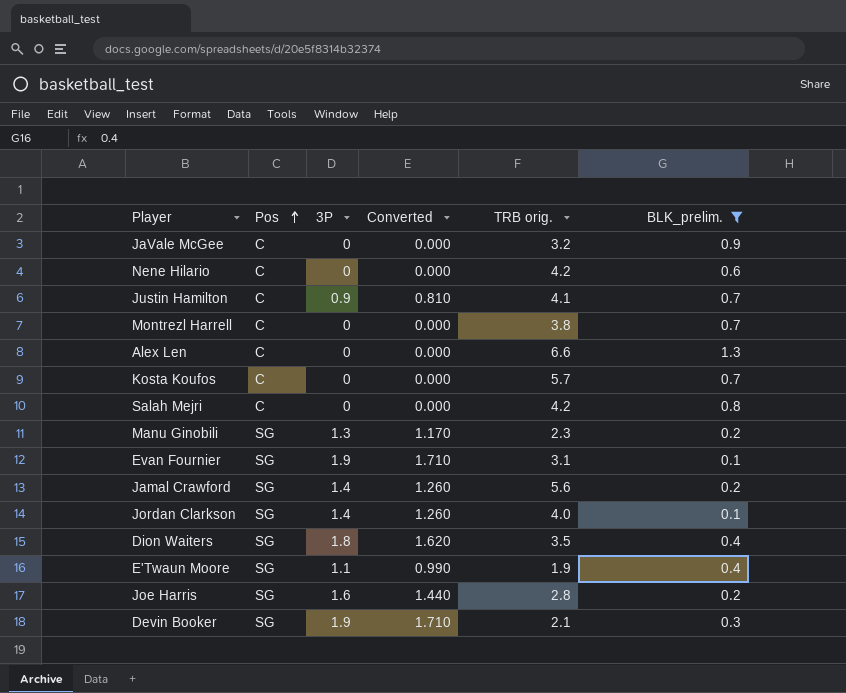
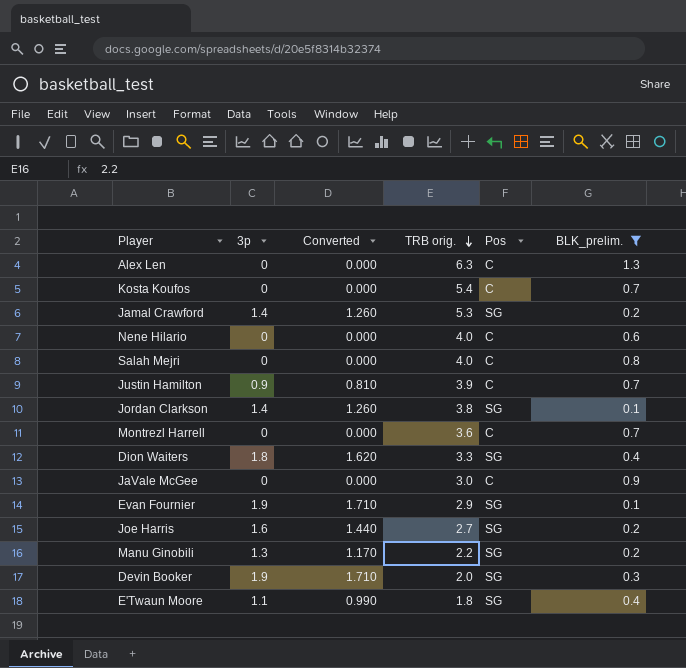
row order: Pos ascending -> TRB orig. descending
column name: 3P -> 3p
column Pos | position: 2 -> 5
Alex Len | TRB orig.: 6.6 -> 6.3
Kosta Koufos | TRB orig.: 5.7 -> 5.4
Jamal Crawford | TRB orig.: 5.6 -> 5.3
Nene Hilario | TRB orig.: 4.2 -> 4.0
Salah Mejri | TRB orig.: 4.2 -> 4.0
Justin Hamilton | TRB orig.: 4.1 -> 3.9
Jordan Clarkson | TRB orig.: 4.0 -> 3.8
Montrezl Harrell | TRB orig.: 3.8 -> 3.6
Dion Waiters | TRB orig.: 3.5 -> 3.3
JaVale McGee | TRB orig.: 3.2 -> 3.0
Evan Fournier | TRB orig.: 3.1 -> 2.9
Joe Harris | TRB orig.: 2.8 -> 2.7
Manu Ginobili | TRB orig.: 2.3 -> 2.2
Devin Booker | TRB orig.: 2.1 -> 2.0
E'Twaun Moore | TRB orig.: 1.9 -> 1.8

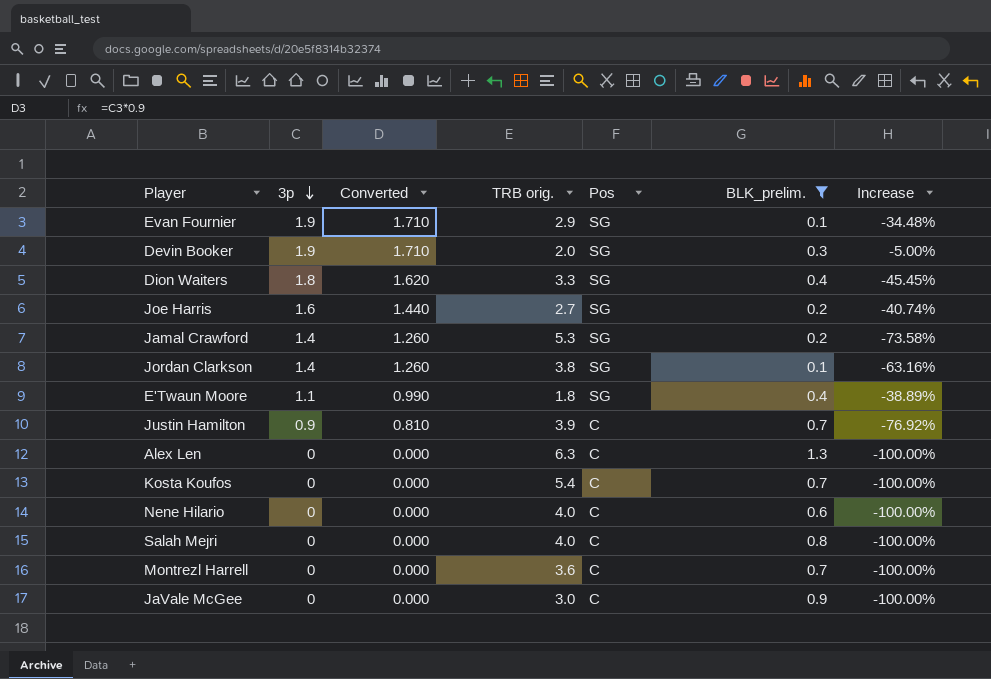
row order: TRB orig. descending -> 3p descending
column Increase | formula: none -> ([3p] - [TRB orig.]) / [TRB orig.]
row Manu Ginobili: 1.3 | 1.170 | 2.2 | SG | 0.2 -> none

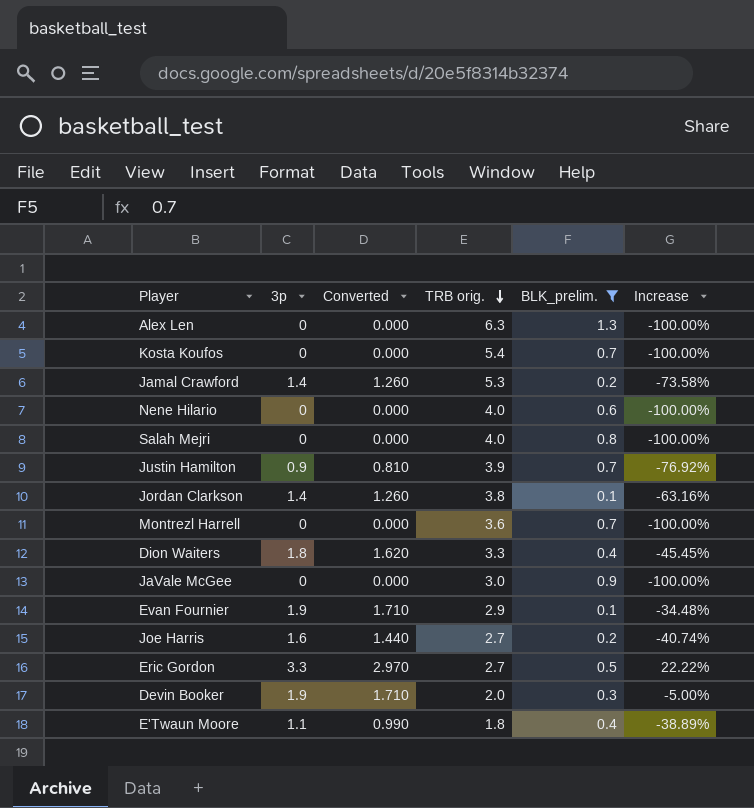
row order: 3p descending -> TRB orig. descending
column Pos | position: 5 -> none
row Eric Gordon: none -> 3.3 | 2.970 | 2.7 | 0.5 | 22.22%

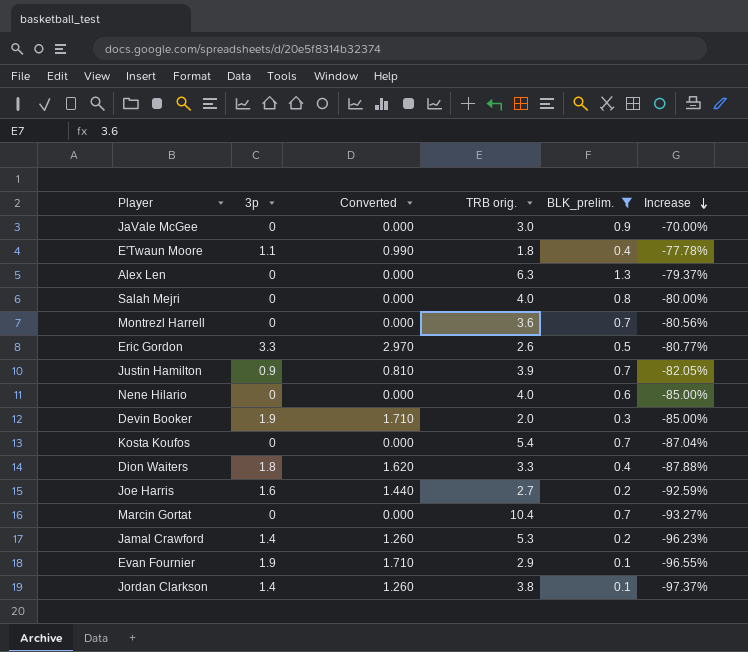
row order: TRB orig. descending -> Increase descending
column Increase | formula: ([3p] - [TRB orig.]) / [TRB orig.] -> ([BLK_prelim.] - [TRB orig.]) / [TRB orig.]
Eric Gordon | TRB orig.: 2.7 -> 2.6
row Marcin Gortat: none -> 0 | 0.000 | 10.4 | 0.7 | -93.27%

